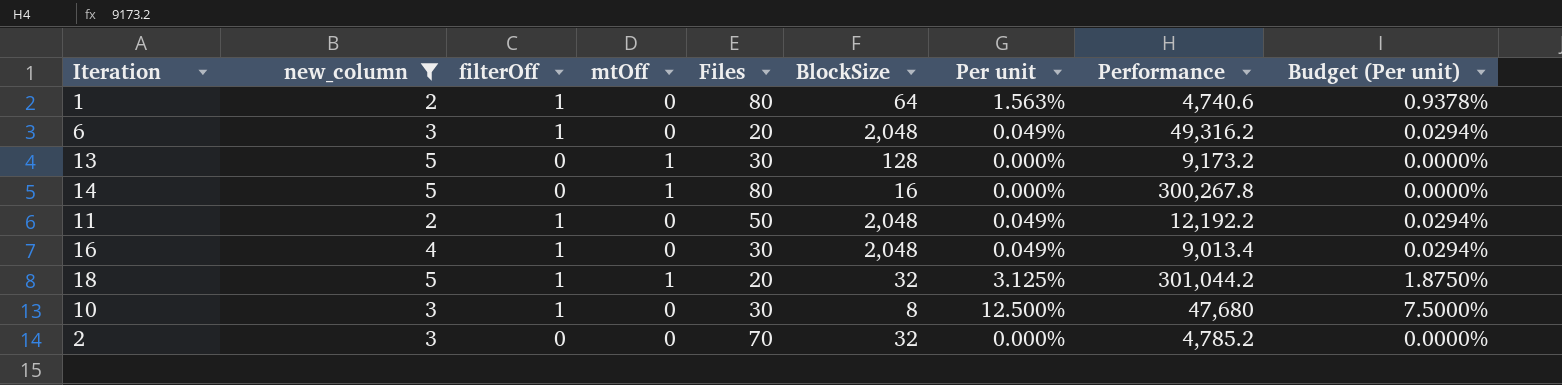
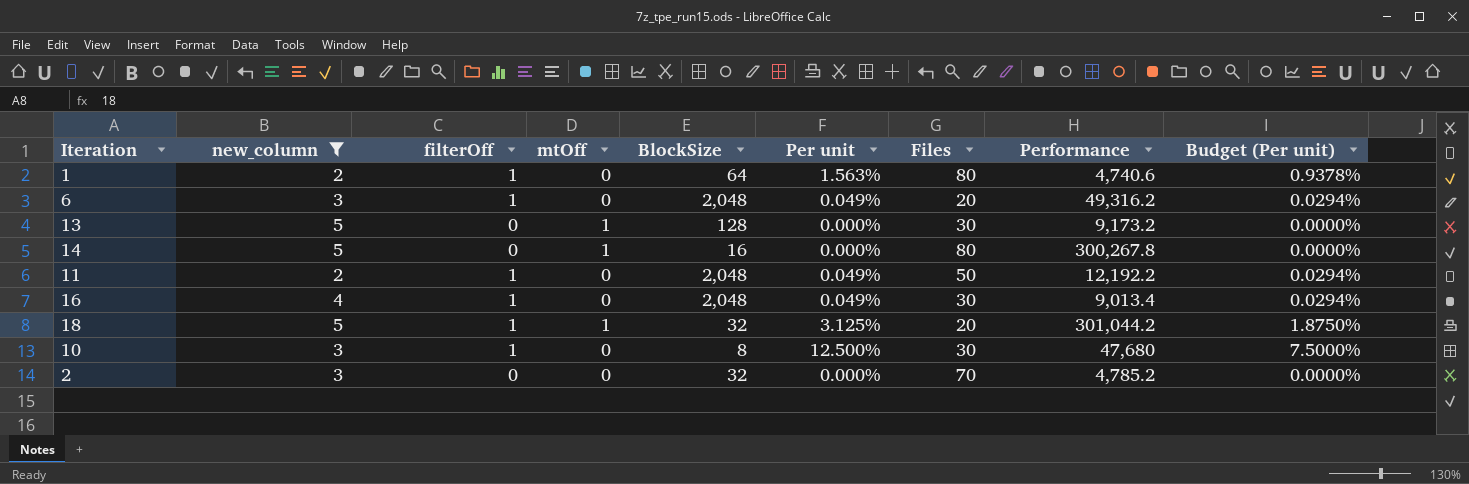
column Files | position: 5 -> 7

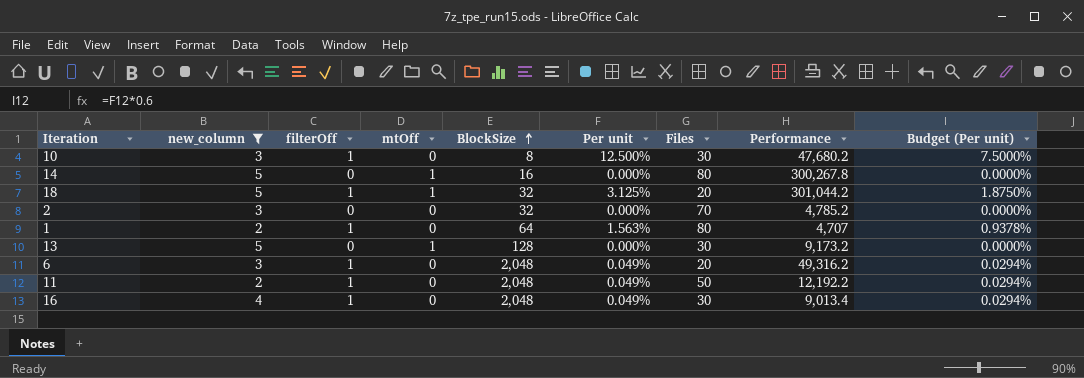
row order: none -> BlockSize ascending
10 | Performance: 47,680 -> 47,680.2
1 | Performance: 4,740.6 -> 4,707

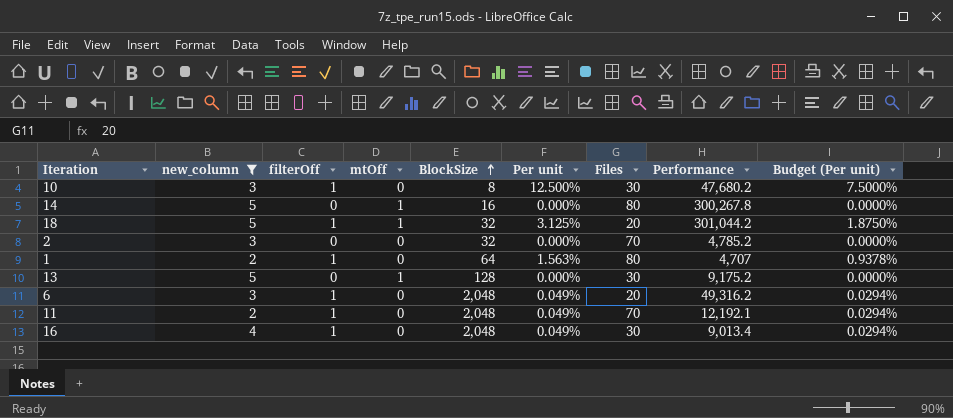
13 | Performance: 9,173.2 -> 9,175.2
11 | Files: 50 -> 70
11 | Performance: 12,192.2 -> 12,192.1

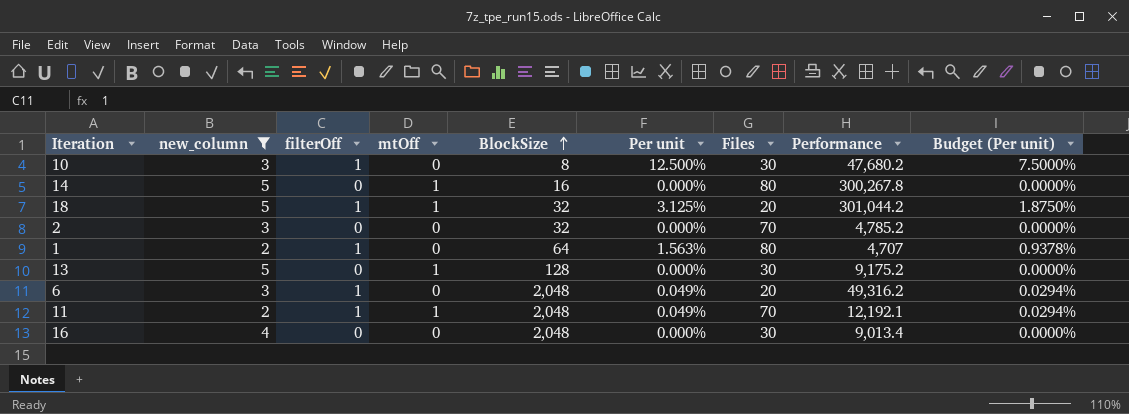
11 | mtOff: 0 -> 1
16 | filterOff: 1 -> 0
16 | Per unit: 0.049% -> 0.000%
16 | Budget (Per unit): 0.0294% -> 0.0000%

